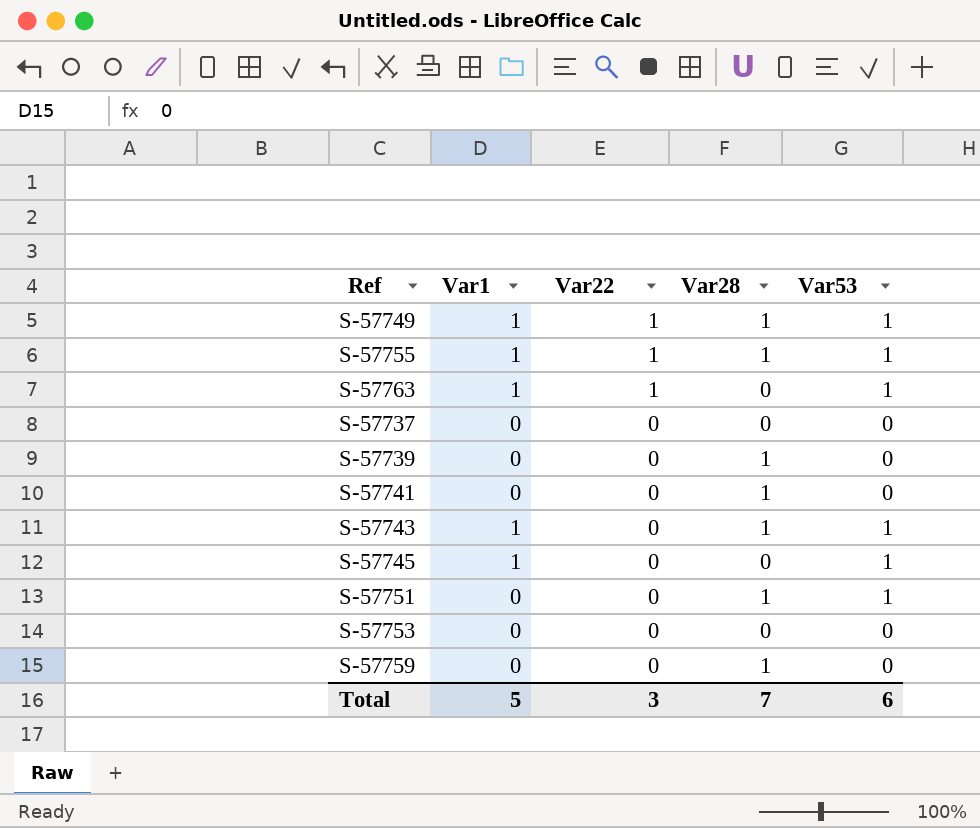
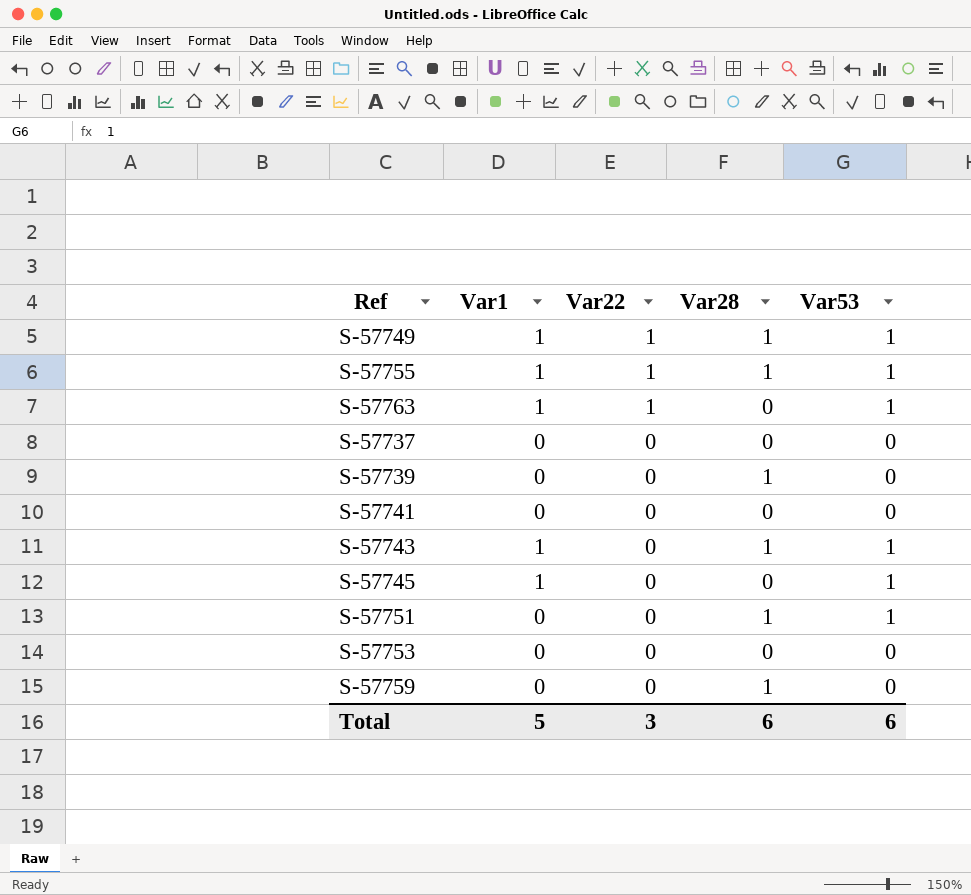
S-57741 | Var28: 1 -> 0
Total | Var28: 7 -> 6

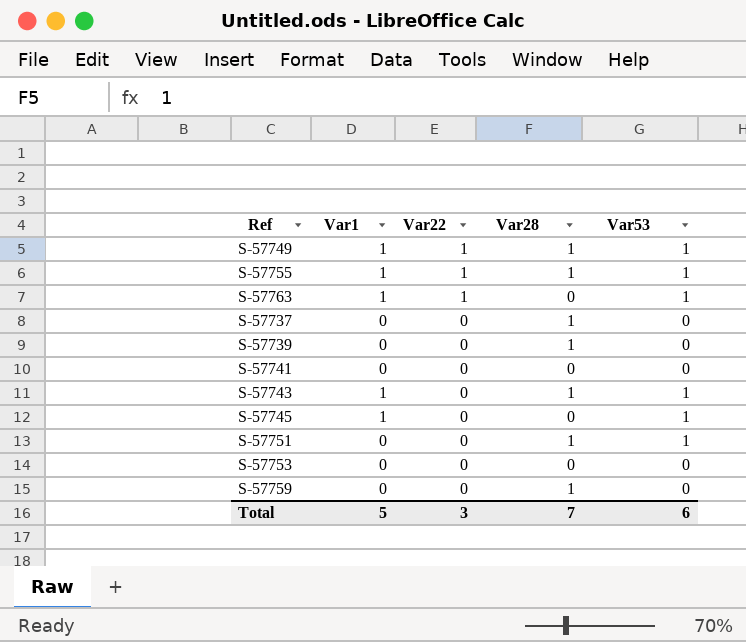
S-57737 | Var28: 0 -> 1
Total | Var28: 6 -> 7

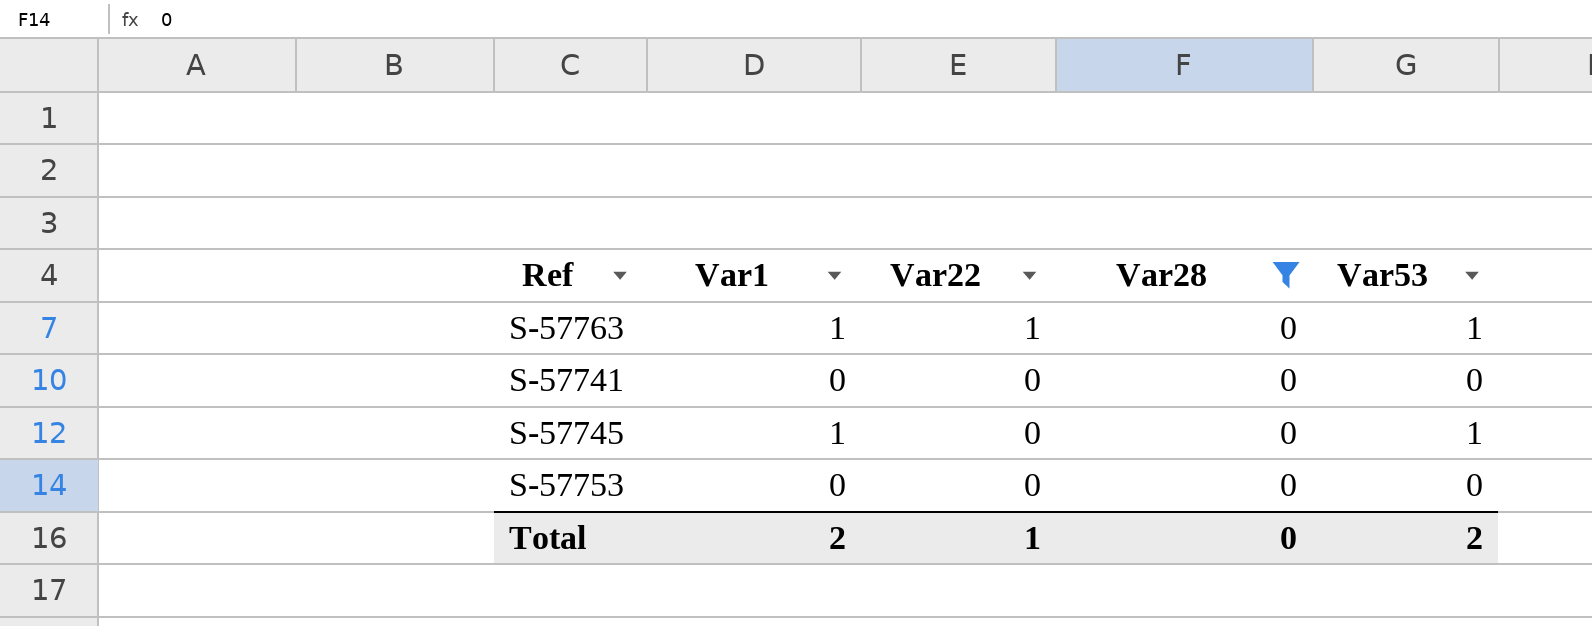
filter: none -> Var28 = 0
Total | Var1: 5 -> 2
Total | Var22: 3 -> 1
Total | Var28: 7 -> 0
Total | Var53: 6 -> 2

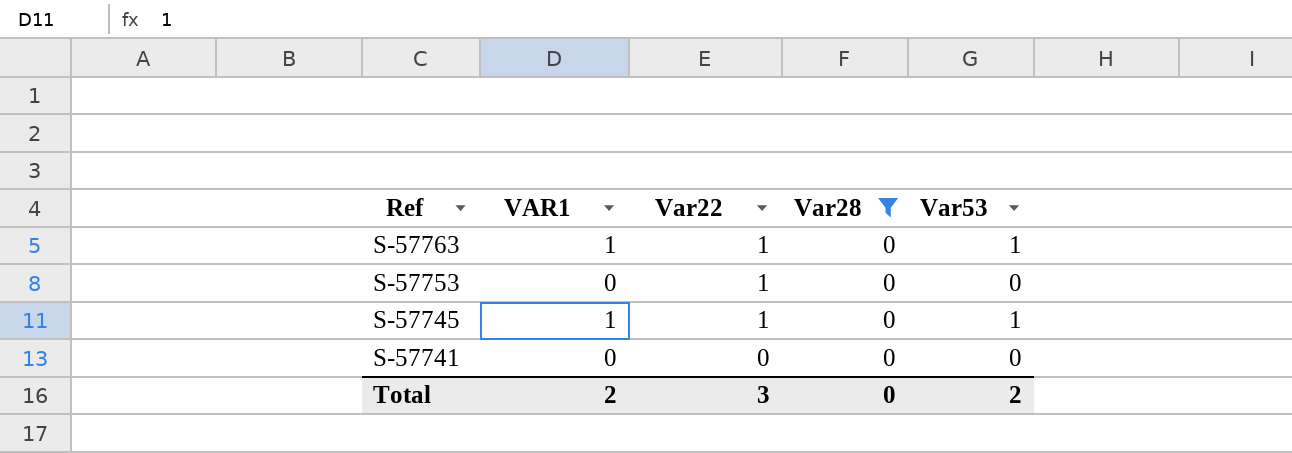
row order: Var22 descending -> Ref descending
column name: Var1 -> VAR1
S-57753 | Var22: 0 -> 1
S-57745 | Var22: 0 -> 1
Total | Var22: 1 -> 3

